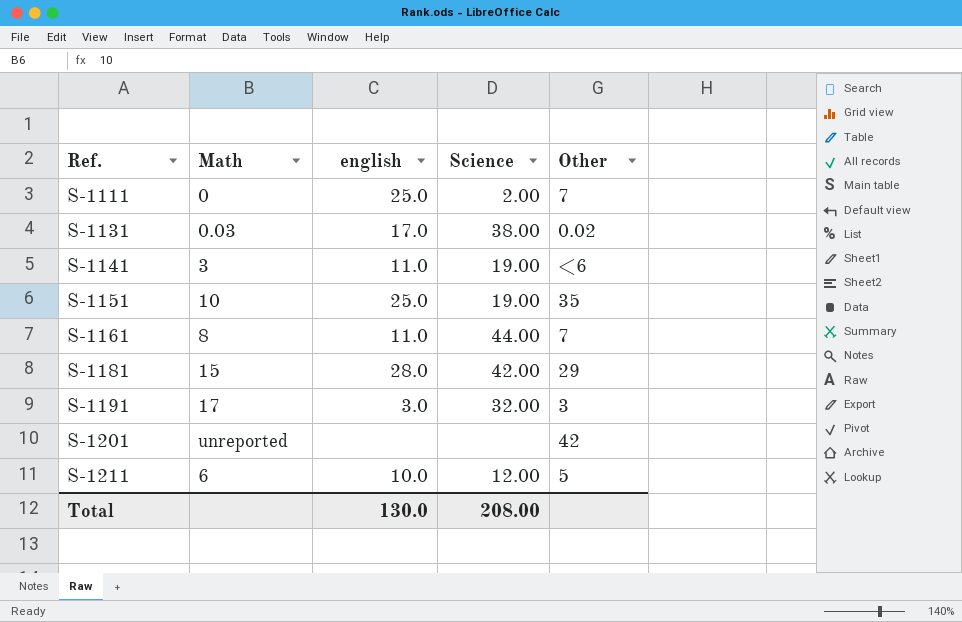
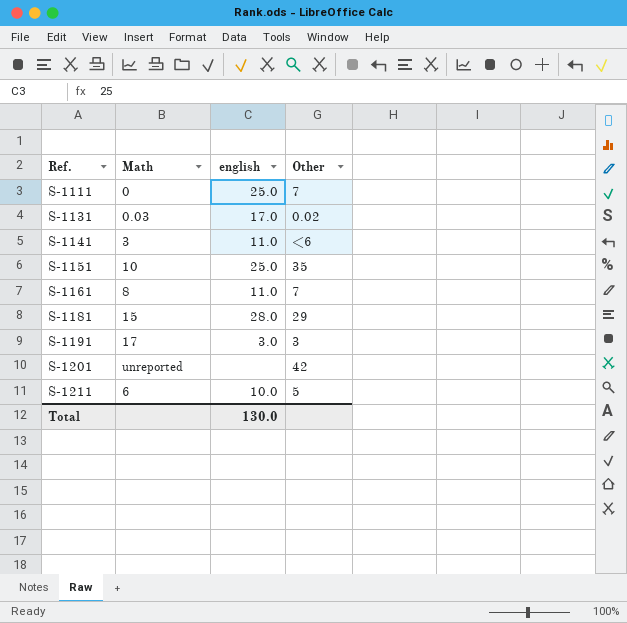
column Science | position: 4 -> none

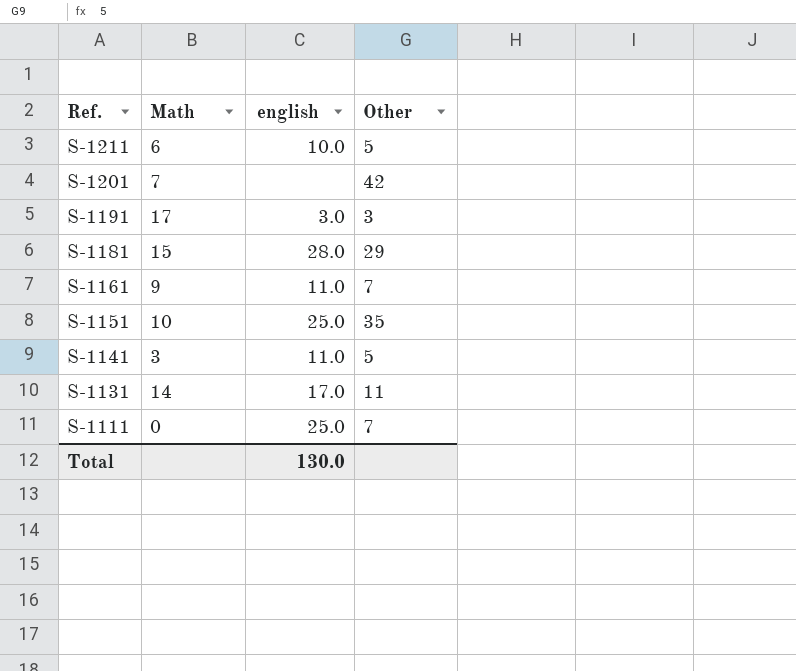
row order: Ref. ascending -> Ref. descending
S-1201 | Math: unreported -> 7
S-1161 | Math: 8 -> 9
S-1141 | Other: <6 -> 5
S-1131 | Math: 0.03 -> 14
S-1131 | Other: 0.02 -> 11

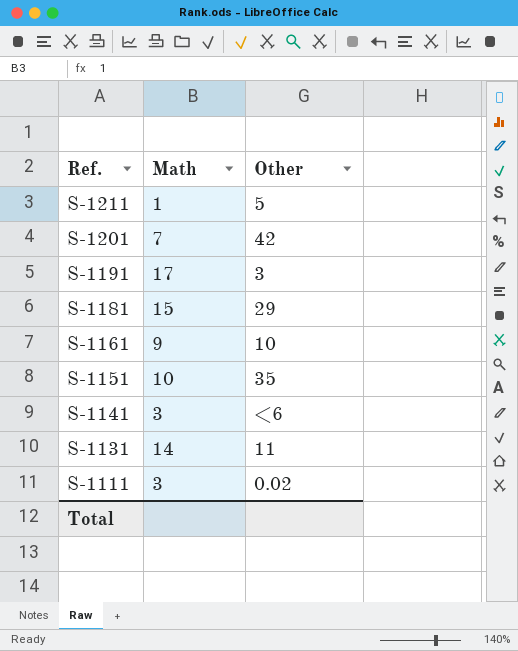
column english | position: 3 -> none
S-1211 | Math: 6 -> 1
S-1161 | Other: 7 -> 10
S-1141 | Other: 5 -> <6
S-1111 | Math: 0 -> 3
S-1111 | Other: 7 -> 0.02

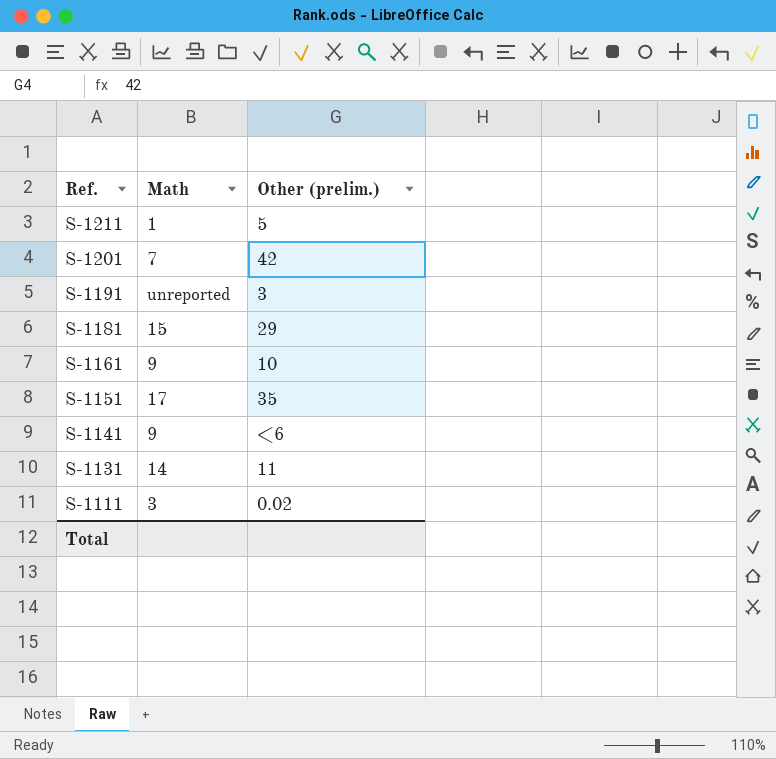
column name: Other -> Other (prelim.)
S-1191 | Math: 17 -> unreported
S-1151 | Math: 10 -> 17
S-1141 | Math: 3 -> 9

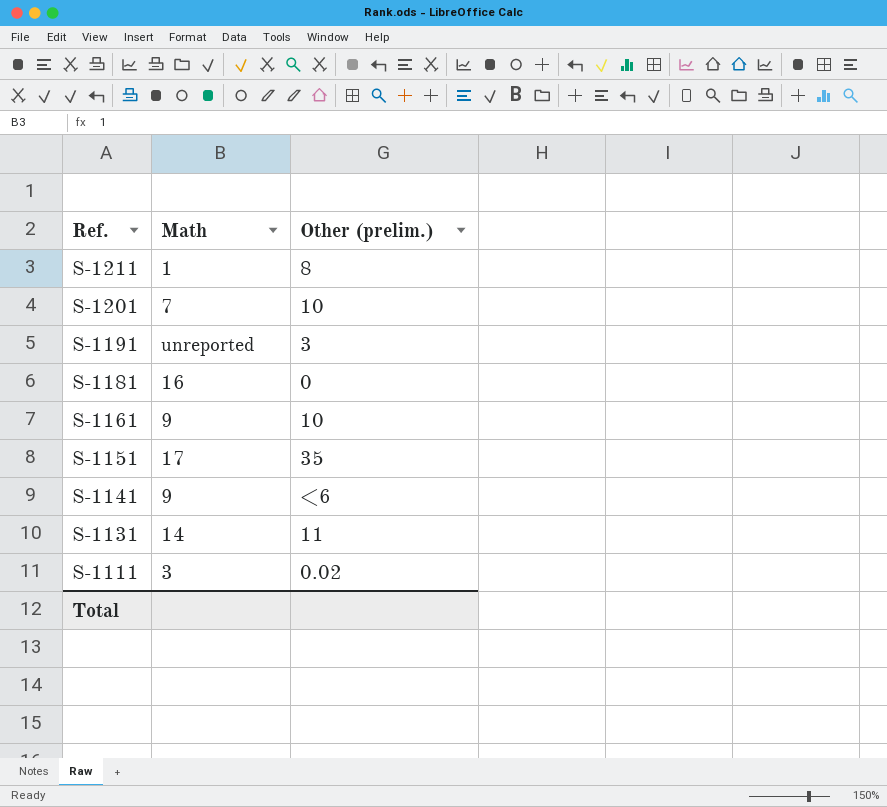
S-1211 | Other (prelim.): 5 -> 8
S-1201 | Other (prelim.): 42 -> 10
S-1181 | Math: 15 -> 16
S-1181 | Other (prelim.): 29 -> 0

